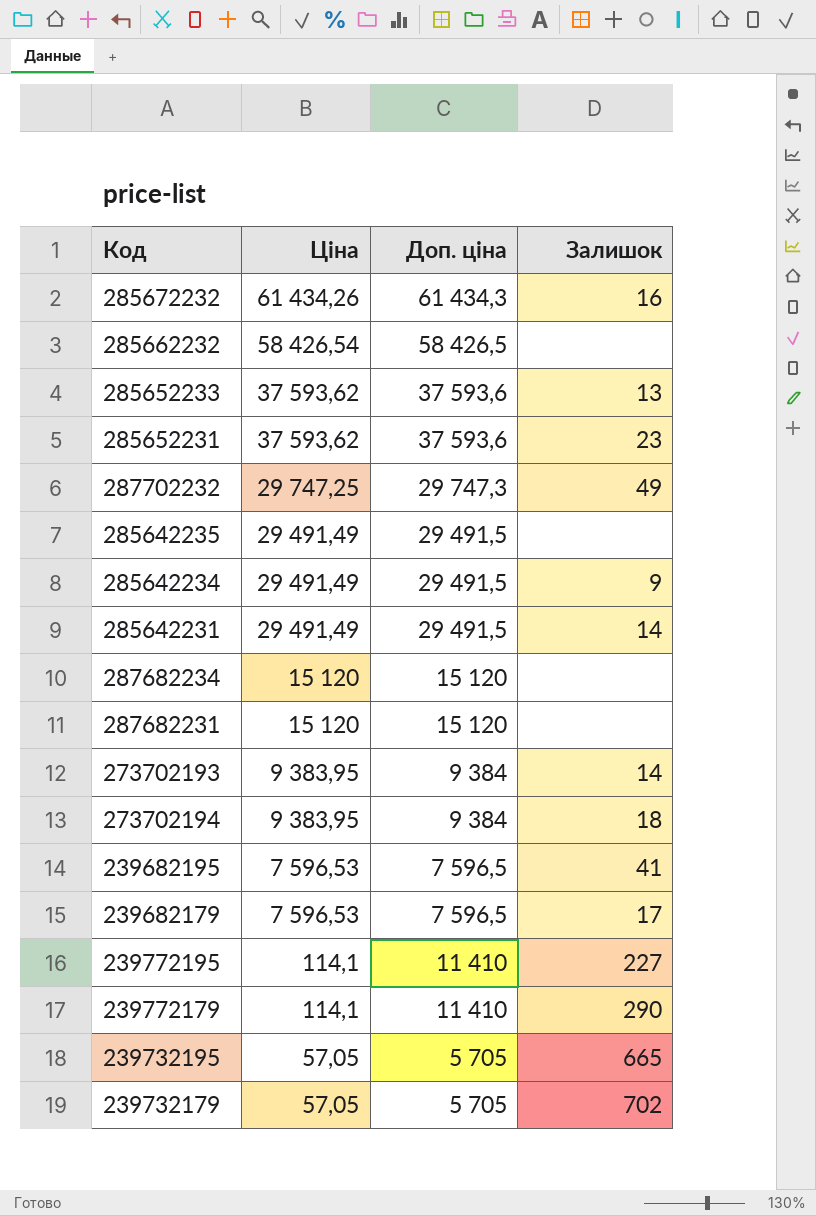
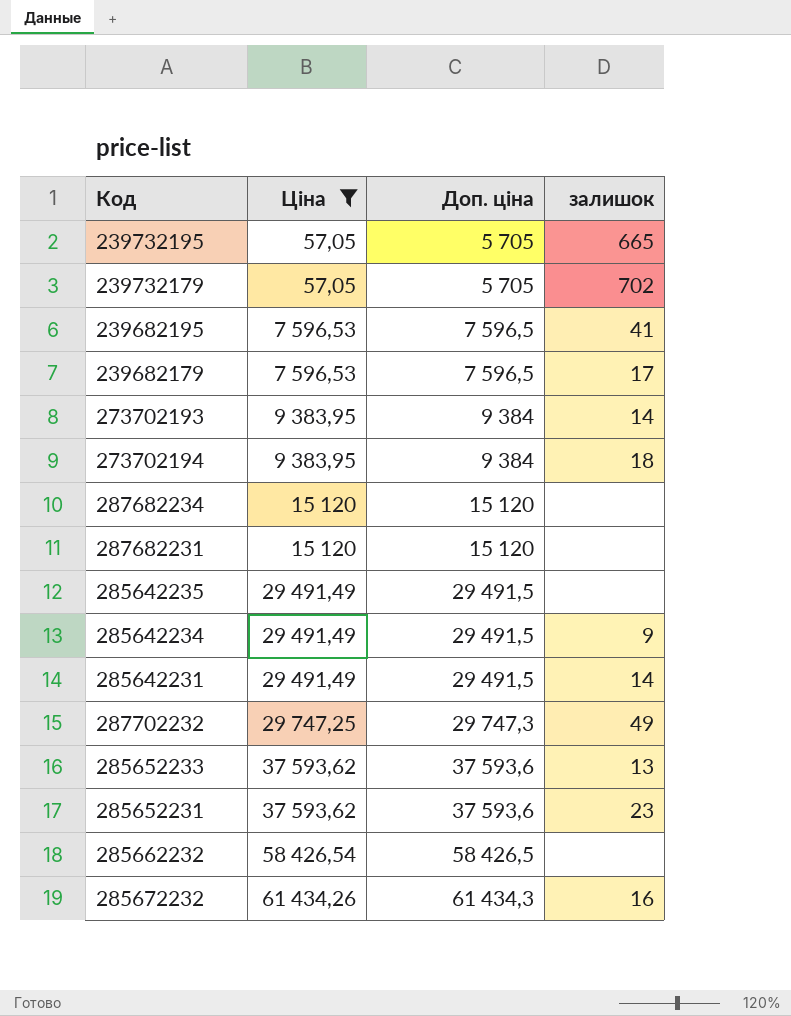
filter: none -> Ціна != 114,1
row order: Ціна descending -> Ціна ascending
column name: Залишок -> залишок

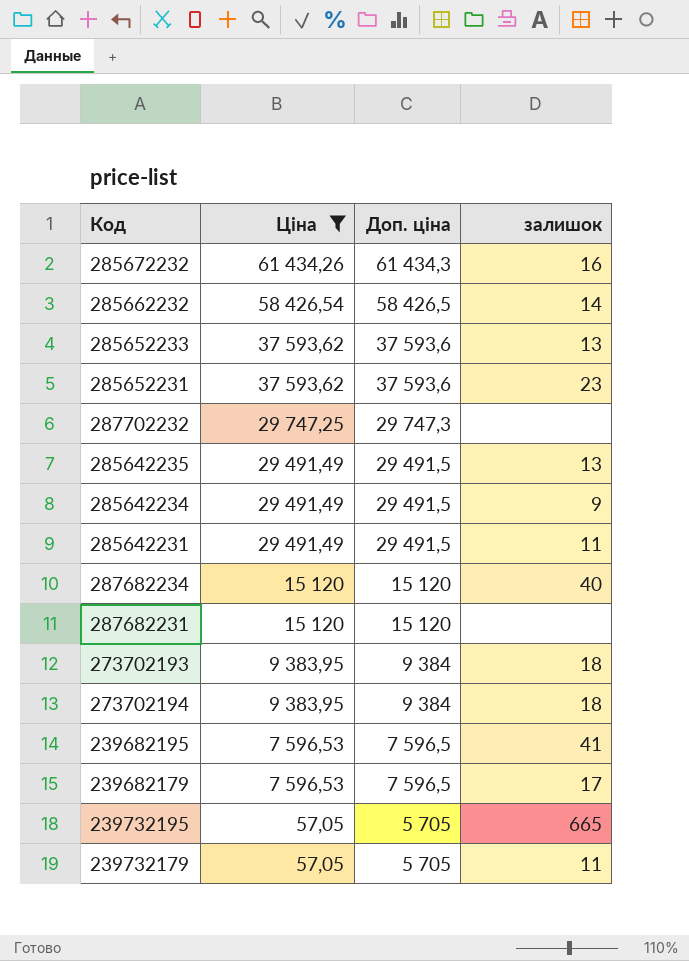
row order: Ціна ascending -> Ціна descending
285662232 | залишок: none -> 14
287702232 | залишок: 49 -> none
285642235 | залишок: none -> 13
285642231 | залишок: 14 -> 11
287682234 | залишок: none -> 40
273702193 | залишок: 14 -> 18
239732179 | залишок: 702 -> 11

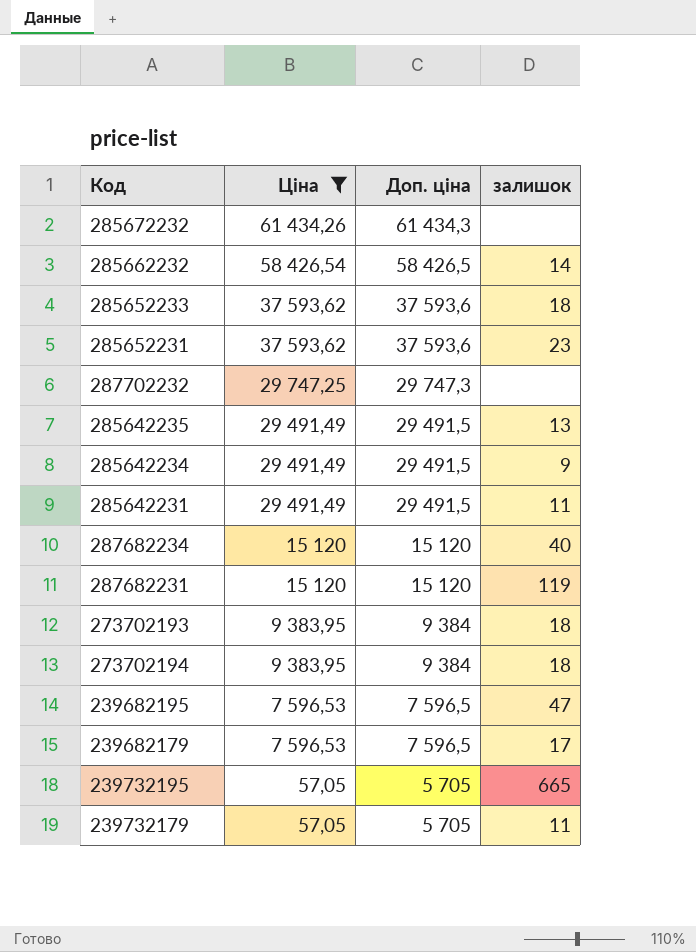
285672232 | залишок: 16 -> none
285652233 | залишок: 13 -> 18
287682231 | залишок: none -> 119
239682195 | залишок: 41 -> 47

